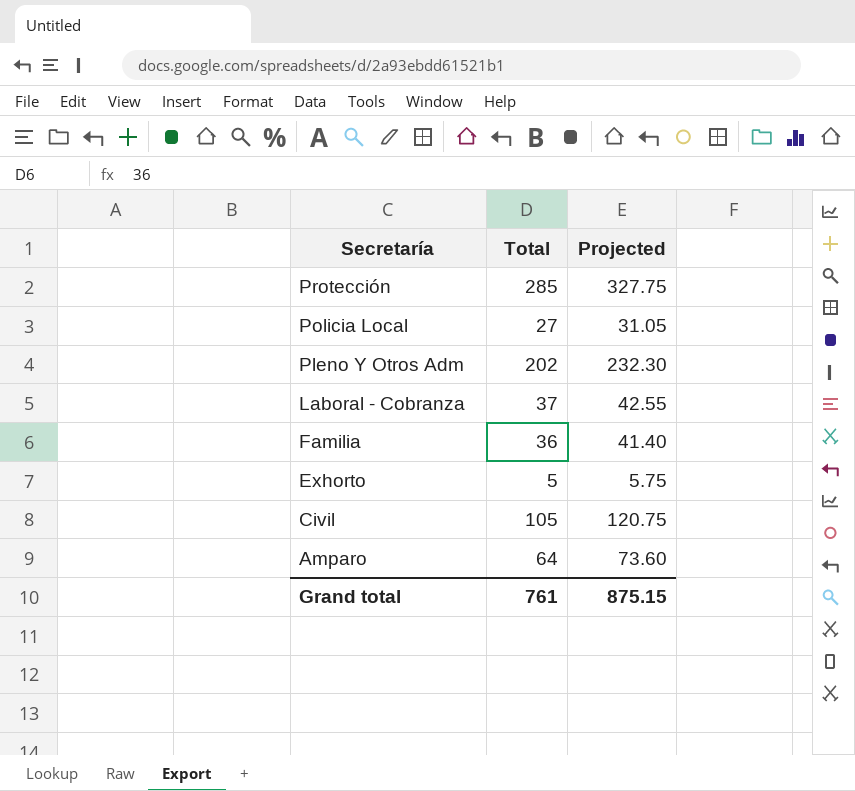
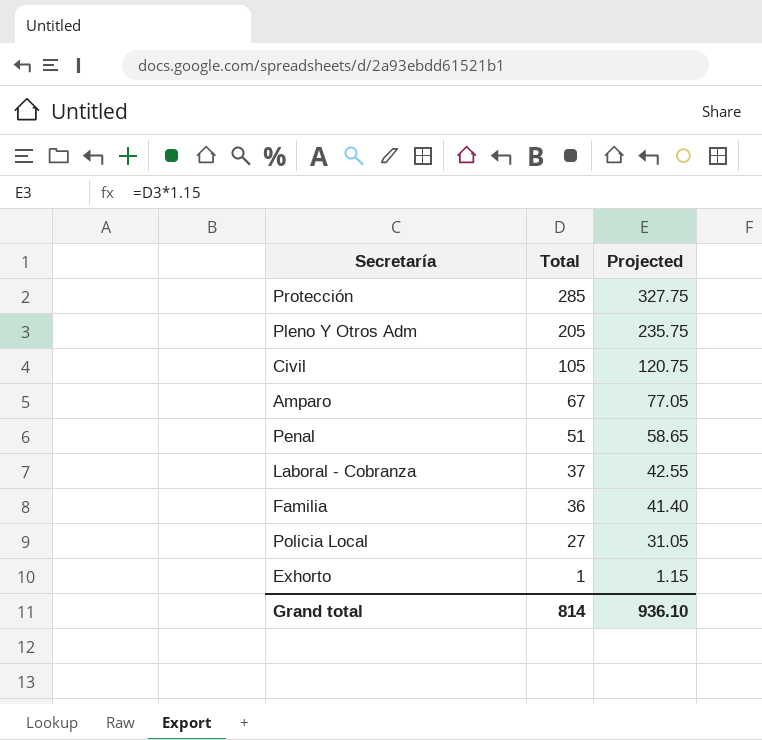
row order: Secretaría descending -> Total descending
Pleno Y Otros Adm | Total: 202 -> 205
Pleno Y Otros Adm | Projected: 232.30 -> 235.75
Amparo | Total: 64 -> 67
Amparo | Projected: 73.60 -> 77.05
row Penal: none -> 51 | 58.65
Exhorto | Total: 5 -> 1
Exhorto | Projected: 5.75 -> 1.15
Grand total | Total: 761 -> 814
Grand total | Projected: 875.15 -> 936.10

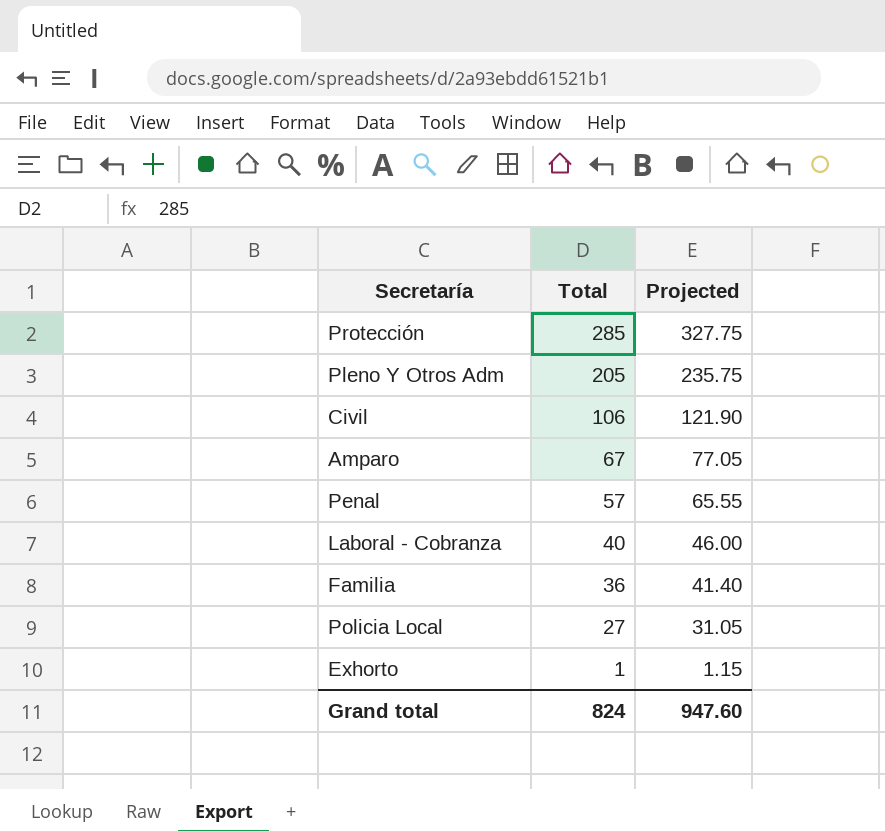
Civil | Total: 105 -> 106
Civil | Projected: 120.75 -> 121.90
Penal | Total: 51 -> 57
Penal | Projected: 58.65 -> 65.55
Laboral - Cobranza | Total: 37 -> 40
Laboral - Cobranza | Projected: 42.55 -> 46.00
Grand total | Total: 814 -> 824
Grand total | Projected: 936.10 -> 947.60

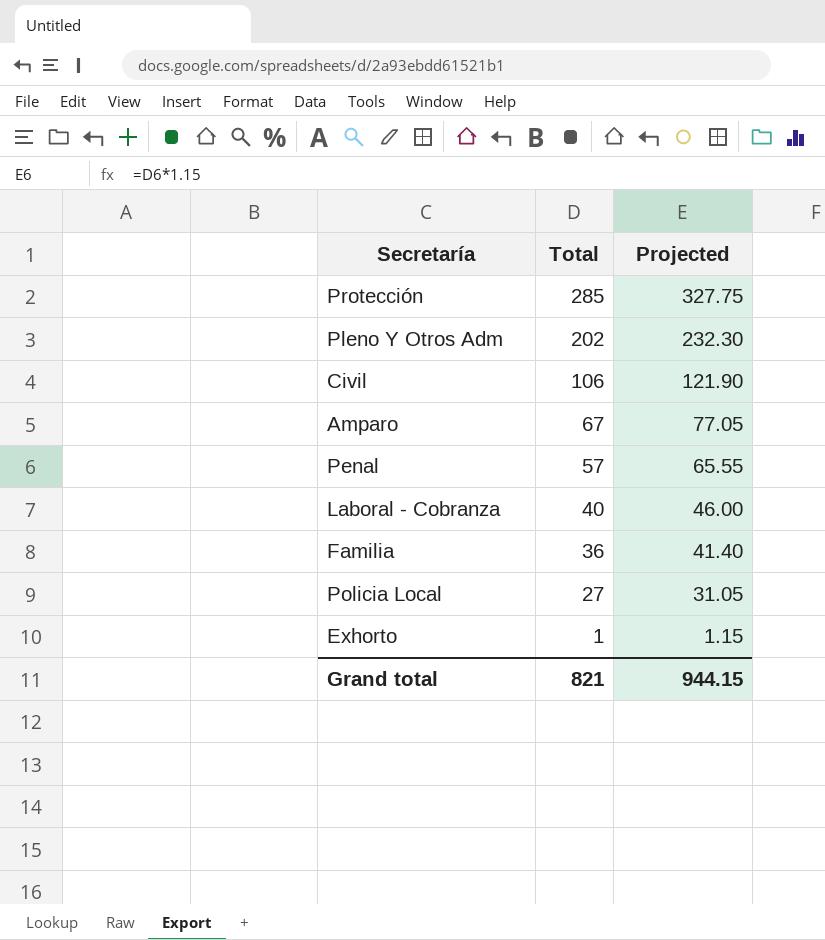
Pleno Y Otros Adm | Total: 205 -> 202
Pleno Y Otros Adm | Projected: 235.75 -> 232.30
Grand total | Total: 824 -> 821
Grand total | Projected: 947.60 -> 944.15

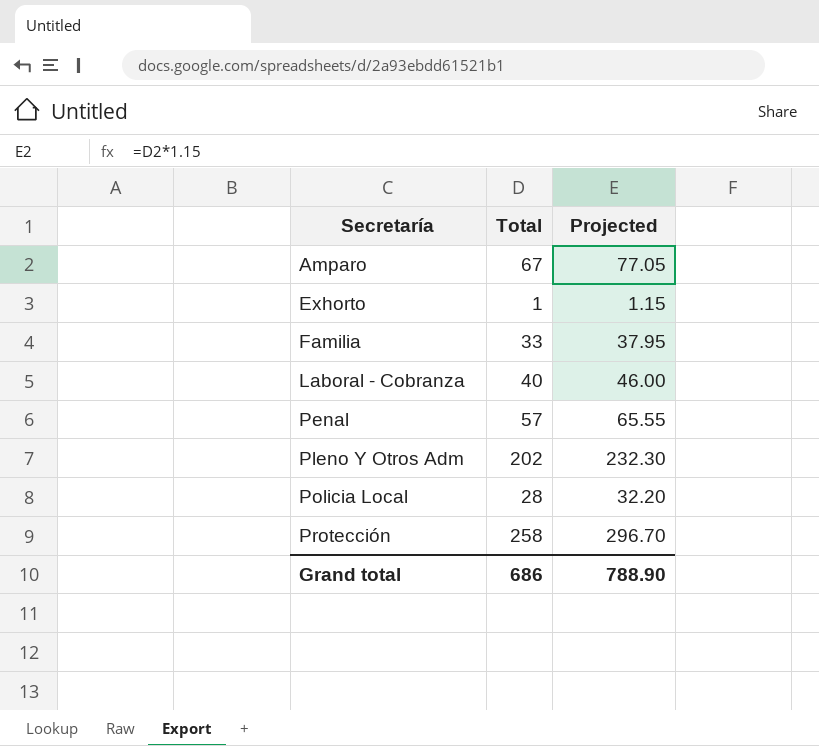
row order: Total descending -> Secretaría ascending
row Civil: 106 | 121.90 -> none
Familia | Total: 36 -> 33
Familia | Projected: 41.40 -> 37.95
Policia Local | Total: 27 -> 28
Policia Local | Projected: 31.05 -> 32.20
Protección | Total: 285 -> 258
Protección | Projected: 327.75 -> 296.70
Grand total | Total: 821 -> 686
Grand total | Projected: 944.15 -> 788.90

